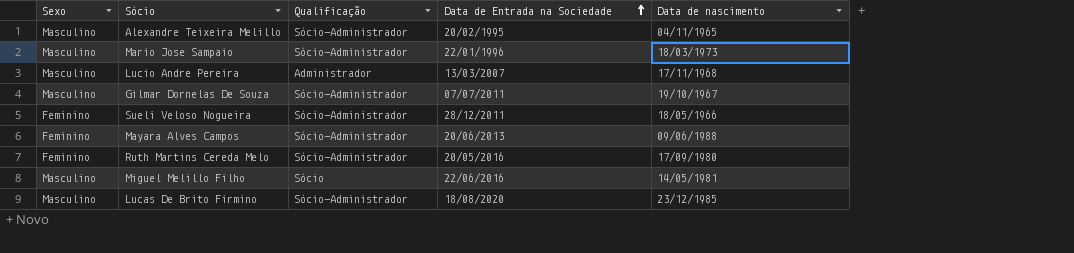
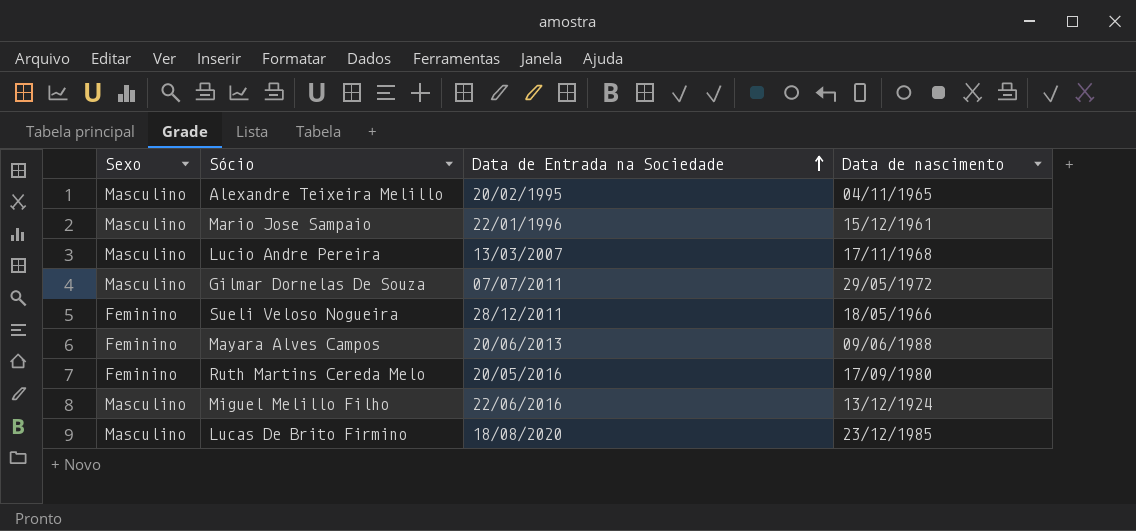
column Qualificação | position: 3 -> none
Mario Jose Sampaio | Data de nascimento: 18/03/1973 -> 15/12/1961
Gilmar Dornelas De Souza | Data de nascimento: 19/10/1967 -> 29/05/1972
Miguel Melillo Filho | Data de nascimento: 14/05/1981 -> 13/12/1924

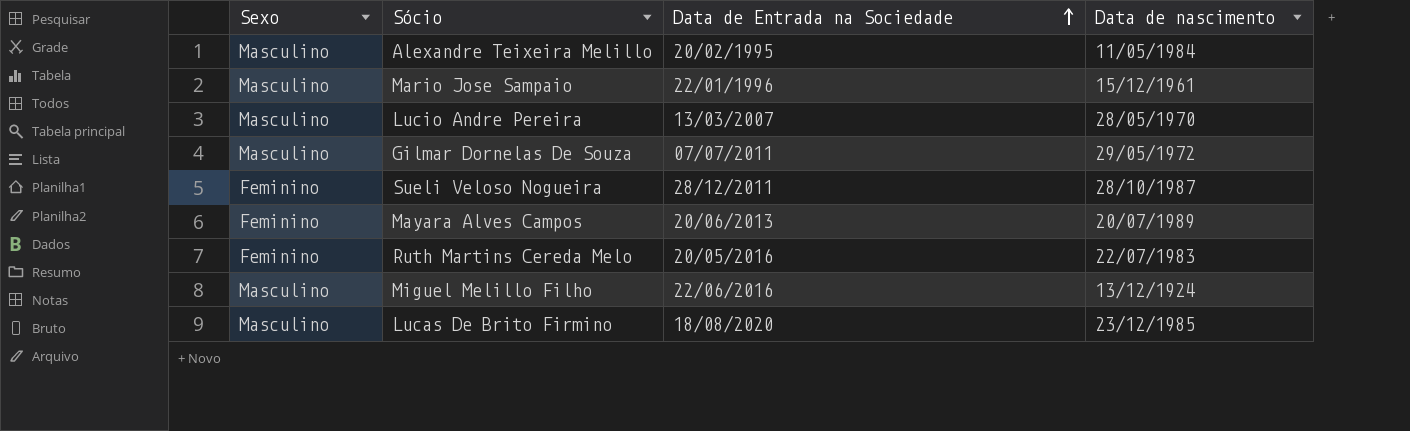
Alexandre Teixeira Melillo | Data de nascimento: 04/11/1965 -> 11/05/1984
Lucio Andre Pereira | Data de nascimento: 17/11/1968 -> 28/05/1970
Sueli Veloso Nogueira | Data de nascimento: 18/05/1966 -> 28/10/1987
Mayara Alves Campos | Data de nascimento: 09/06/1988 -> 20/07/1989
Ruth Martins Cereda Melo | Data de nascimento: 17/09/1980 -> 22/07/1983

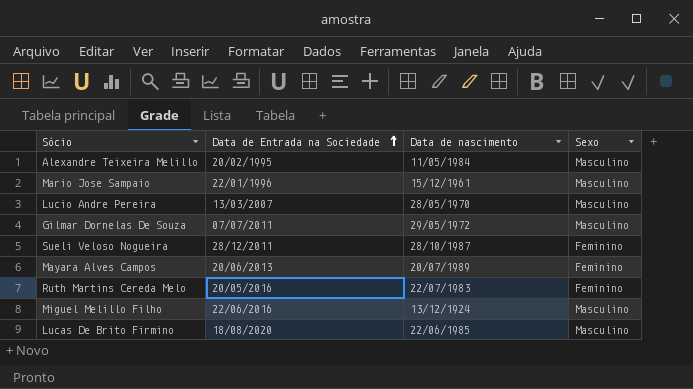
column Sexo | position: 1 -> 4
Lucas De Brito Firmino | Data de nascimento: 23/12/1985 -> 22/06/1985

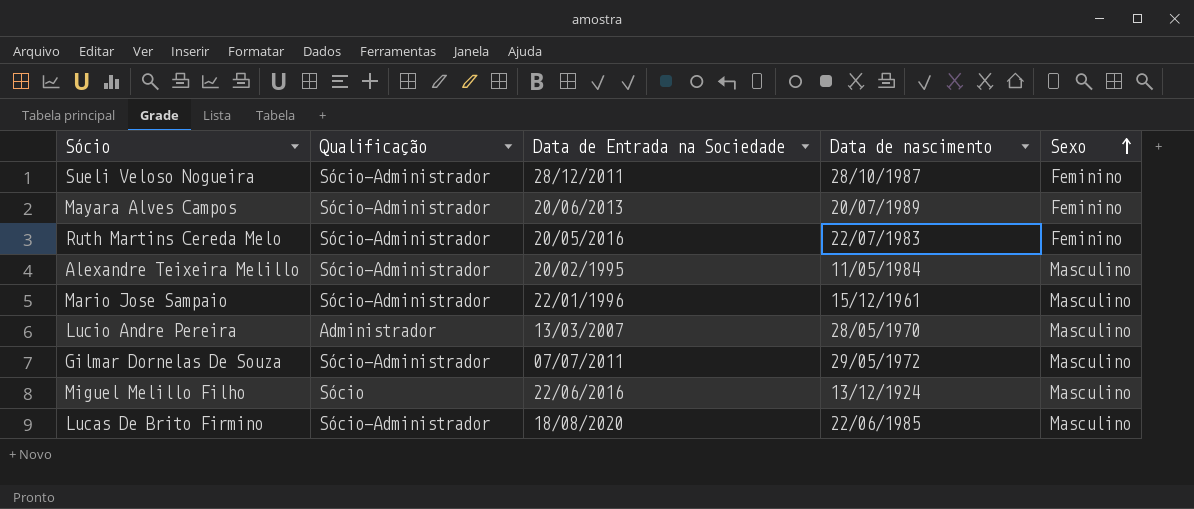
row order: Data de Entrada na Sociedade ascending -> Sexo ascending
column Qualificação | position: none -> 2

